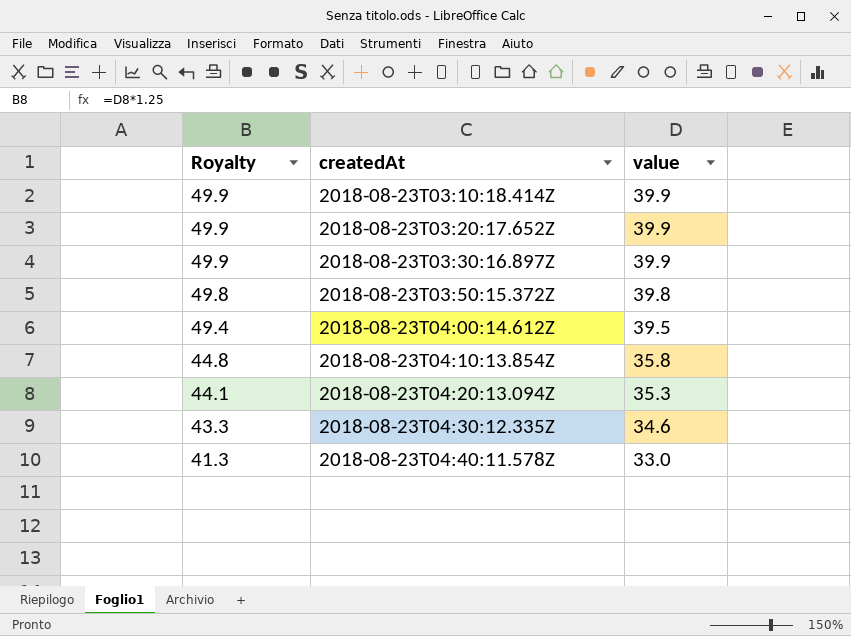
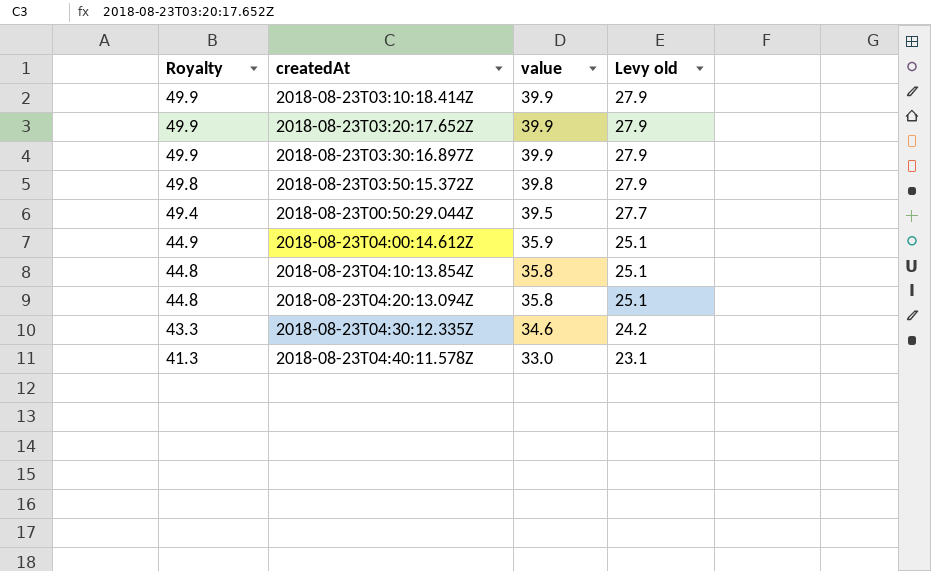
column Levy old | formula: none -> [value] * 0.7
row 2018-08-23T00:50:29.044Z: none -> 49.4 | 39.5 | 27.7
2018-08-23T04:00:14.612Z | Royalty: 49.4 -> 44.9
2018-08-23T04:00:14.612Z | value: 39.5 -> 35.9
2018-08-23T04:20:13.094Z | Royalty: 44.1 -> 44.8
2018-08-23T04:20:13.094Z | value: 35.3 -> 35.8

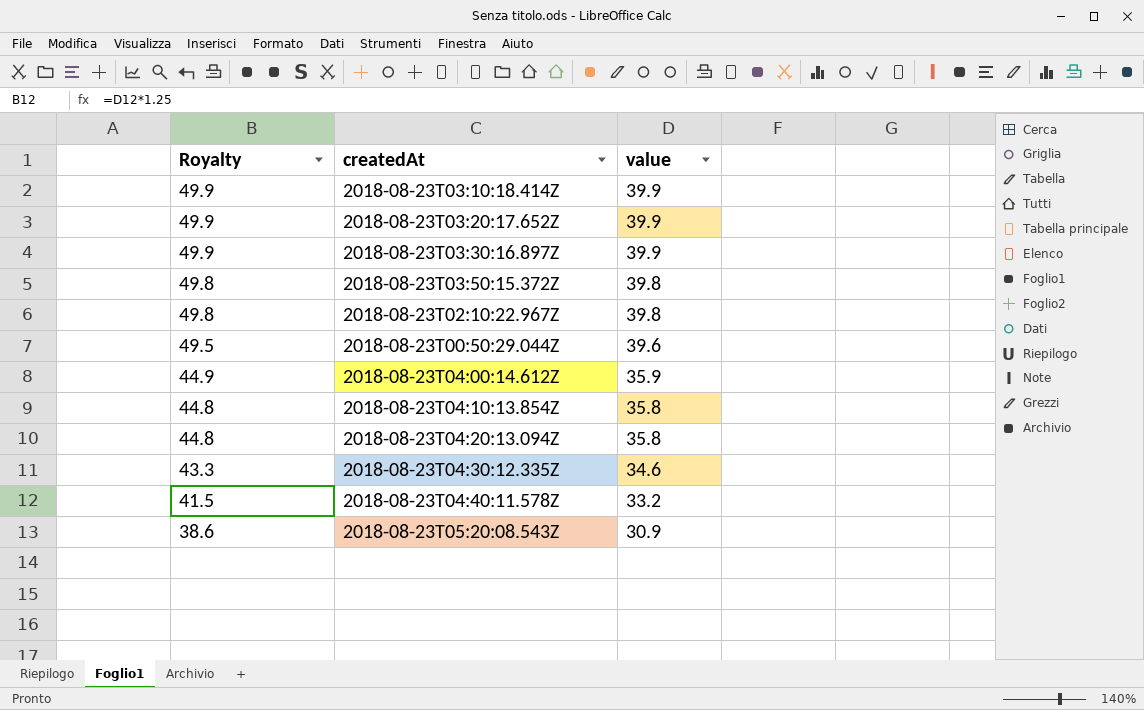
column Levy old | formula: [value] * 0.7 -> none
row 2018-08-23T02:10:22.967Z: none -> 49.8 | 39.8
2018-08-23T00:50:29.044Z | Royalty: 49.4 -> 49.5
2018-08-23T00:50:29.044Z | value: 39.5 -> 39.6
2018-08-23T04:40:11.578Z | Royalty: 41.3 -> 41.5
2018-08-23T04:40:11.578Z | value: 33.0 -> 33.2
row 2018-08-23T05:20:08.543Z: none -> 38.6 | 30.9

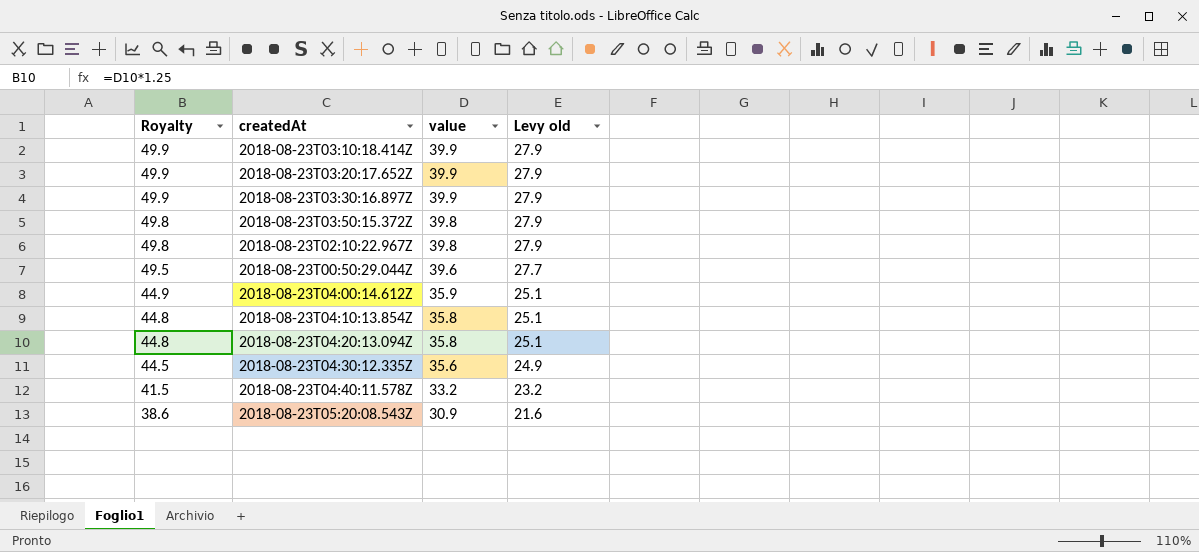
column Levy old | formula: none -> [value] * 0.7
2018-08-23T04:30:12.335Z | Royalty: 43.3 -> 44.5
2018-08-23T04:30:12.335Z | value: 34.6 -> 35.6

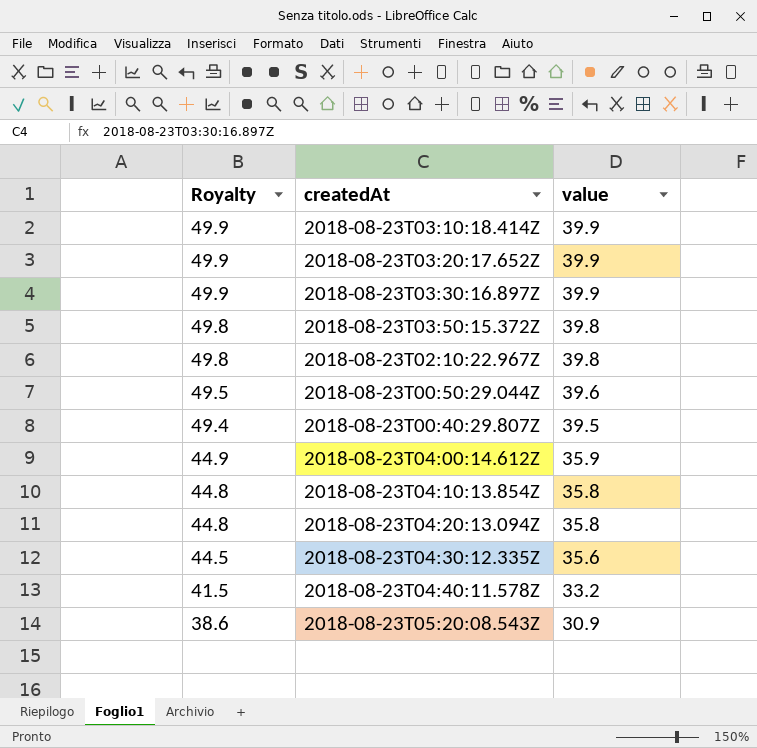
column Levy old | formula: [value] * 0.7 -> none
row 2018-08-23T00:40:29.807Z: none -> 49.4 | 39.5

